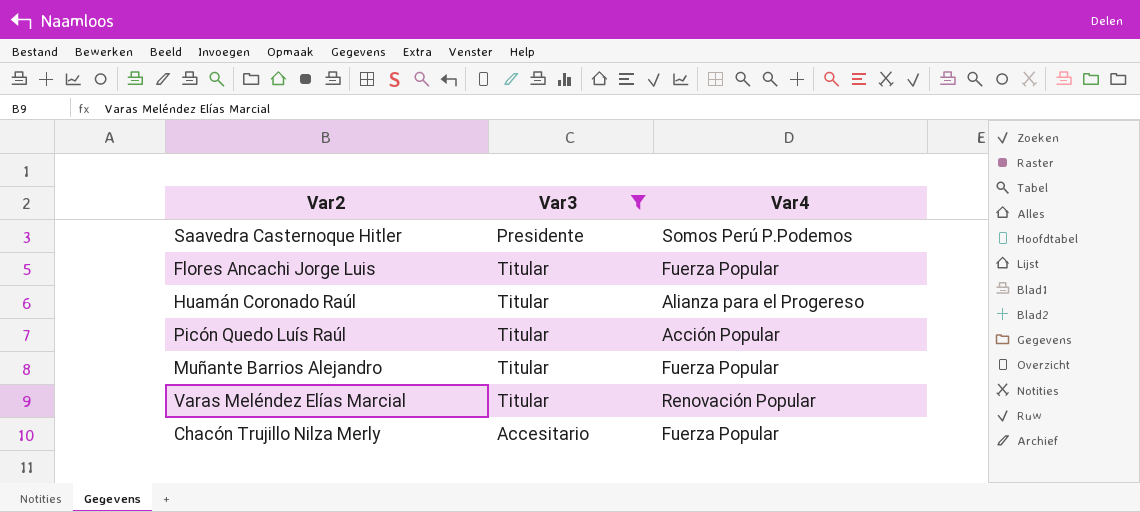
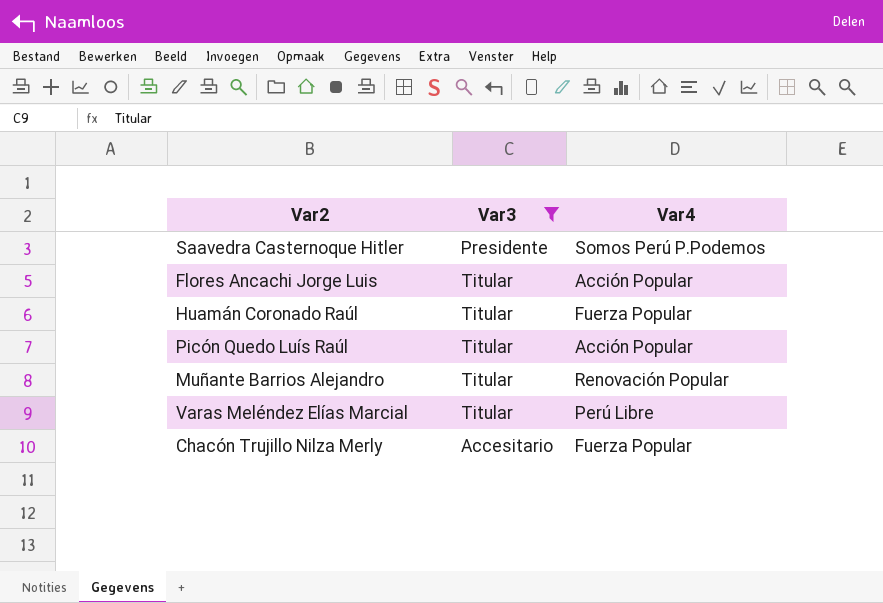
Flores Ancachi Jorge Luis | Var4: Fuerza Popular -> Acción Popular
Huamán Coronado Raúl | Var4: Alianza para el Progereso -> Fuerza Popular
Muñante Barrios Alejandro | Var4: Fuerza Popular -> Renovación Popular
Varas Meléndez Elías Marcial | Var4: Renovación Popular -> Perú Libre

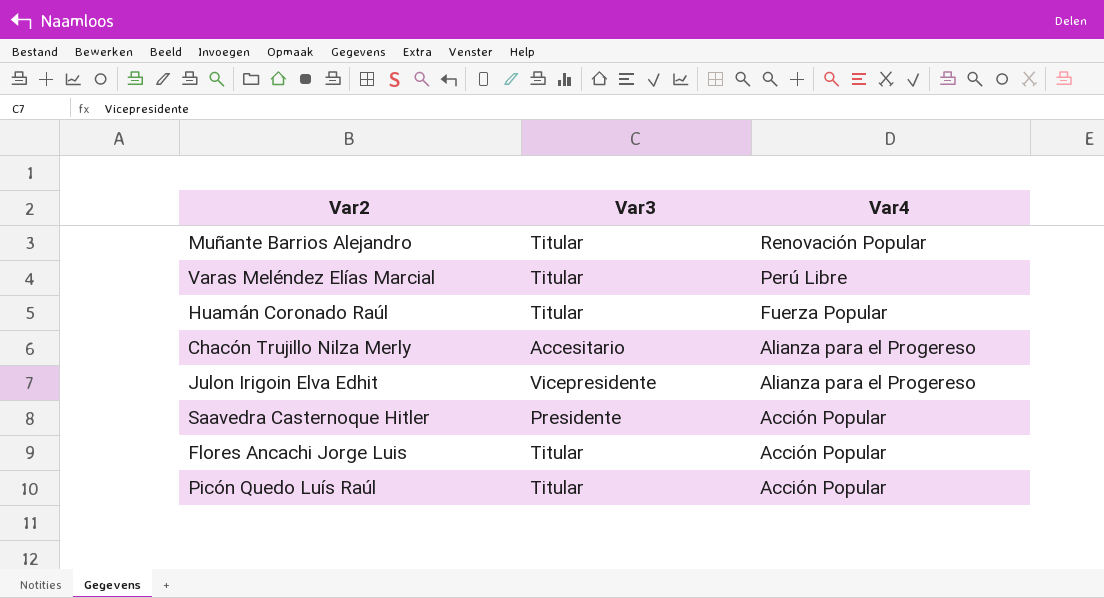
filter: Var3 != Vicepresidente -> none
row order: none -> Var4 descending
Chacón Trujillo Nilza Merly | Var4: Fuerza Popular -> Alianza para el Progereso
Saavedra Casternoque Hitler | Var4: Somos Perú P.Podemos -> Acción Popular

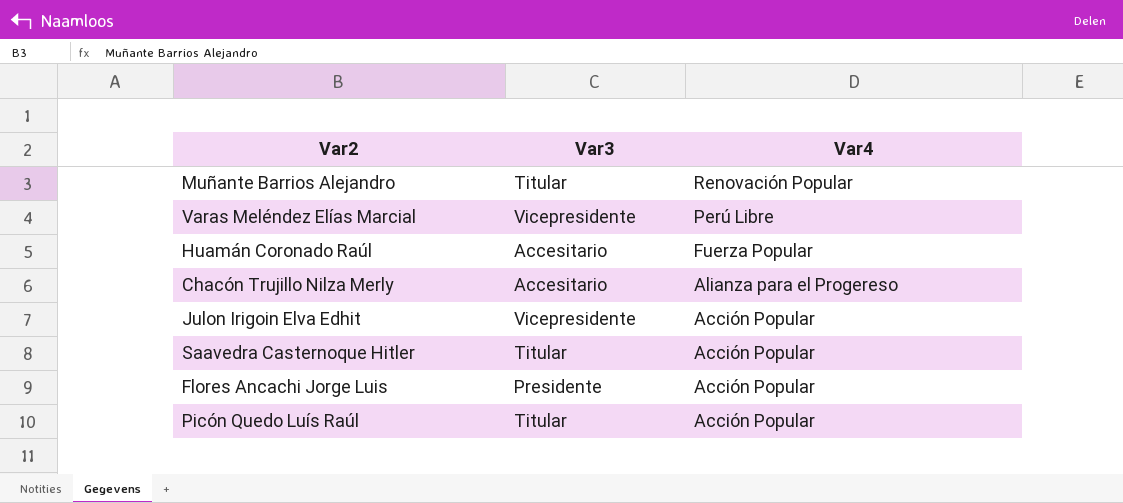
Varas Meléndez Elías Marcial | Var3: Titular -> Vicepresidente
Huamán Coronado Raúl | Var3: Titular -> Accesitario
Julon Irigoin Elva Edhit | Var4: Alianza para el Progereso -> Acción Popular
Saavedra Casternoque Hitler | Var3: Presidente -> Titular
Flores Ancachi Jorge Luis | Var3: Titular -> Presidente

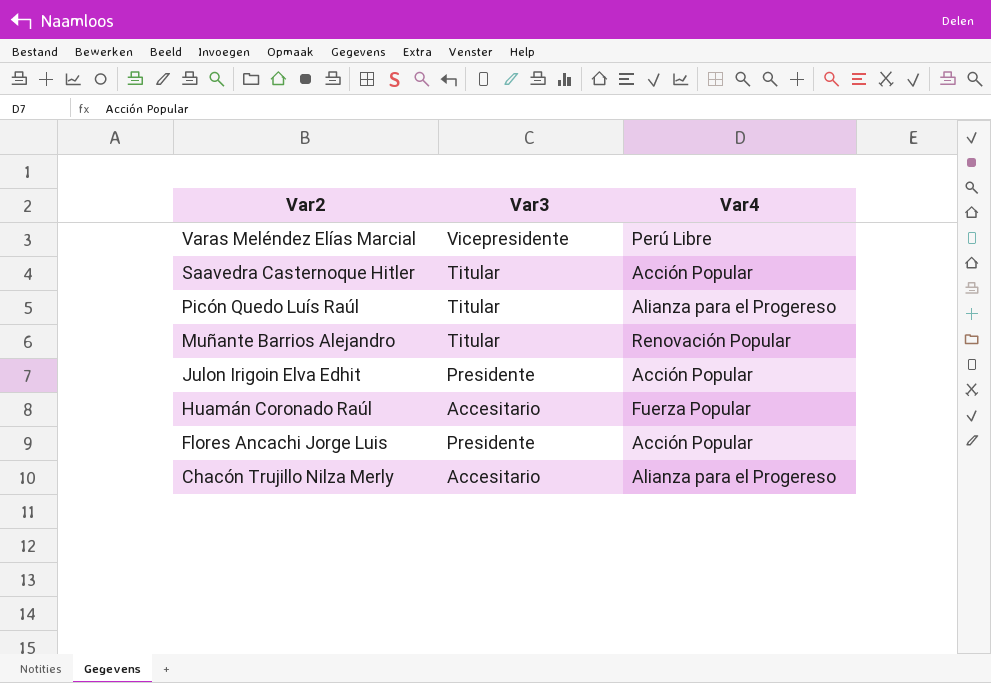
row order: Var4 descending -> Var2 descending
Picón Quedo Luís Raúl | Var4: Acción Popular -> Alianza para el Progereso
Julon Irigoin Elva Edhit | Var3: Vicepresidente -> Presidente

